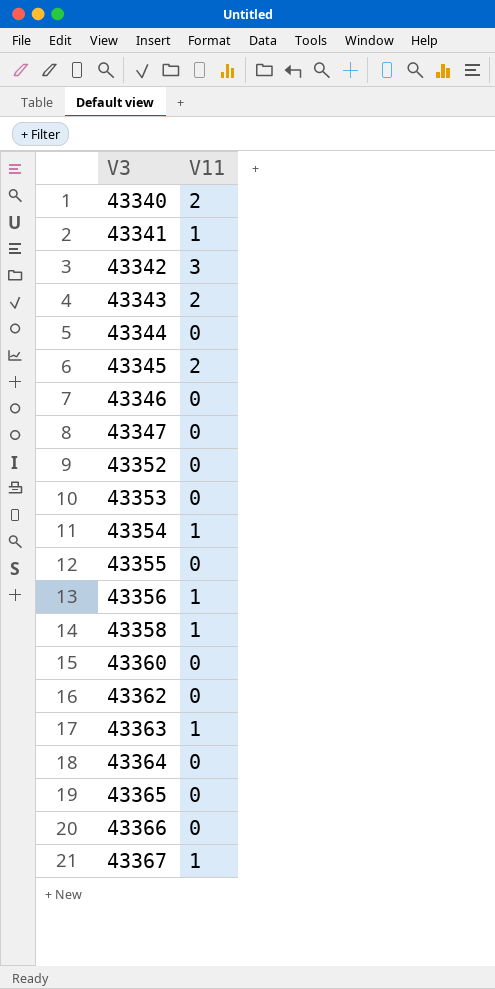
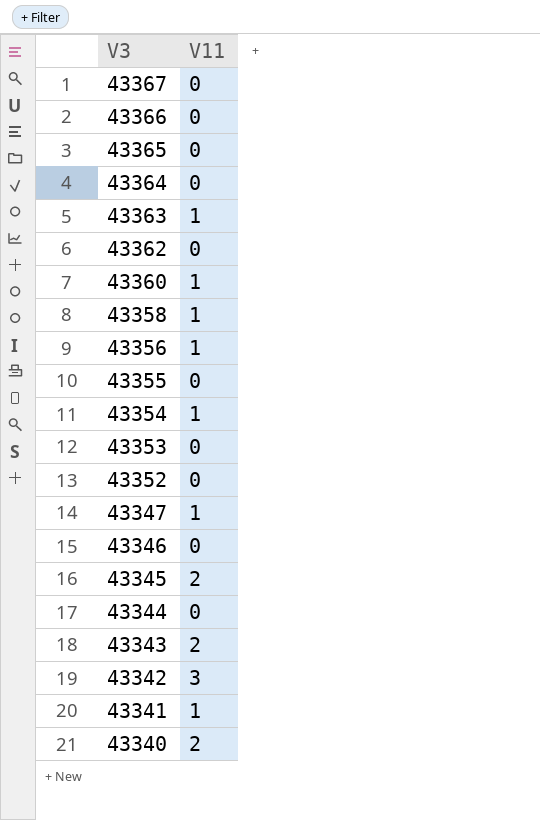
row order: V3 ascending -> V3 descending
43367 | V11: 1 -> 0
43360 | V11: 0 -> 1
43347 | V11: 0 -> 1

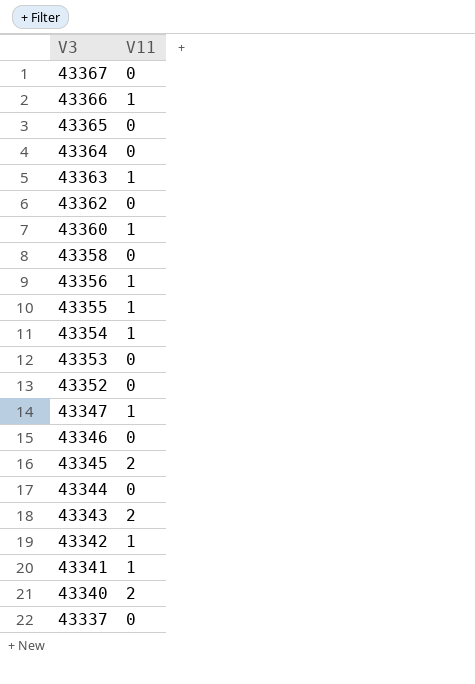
43366 | V11: 0 -> 1
43358 | V11: 1 -> 0
43355 | V11: 0 -> 1
43342 | V11: 3 -> 1
row 43337: none -> 0

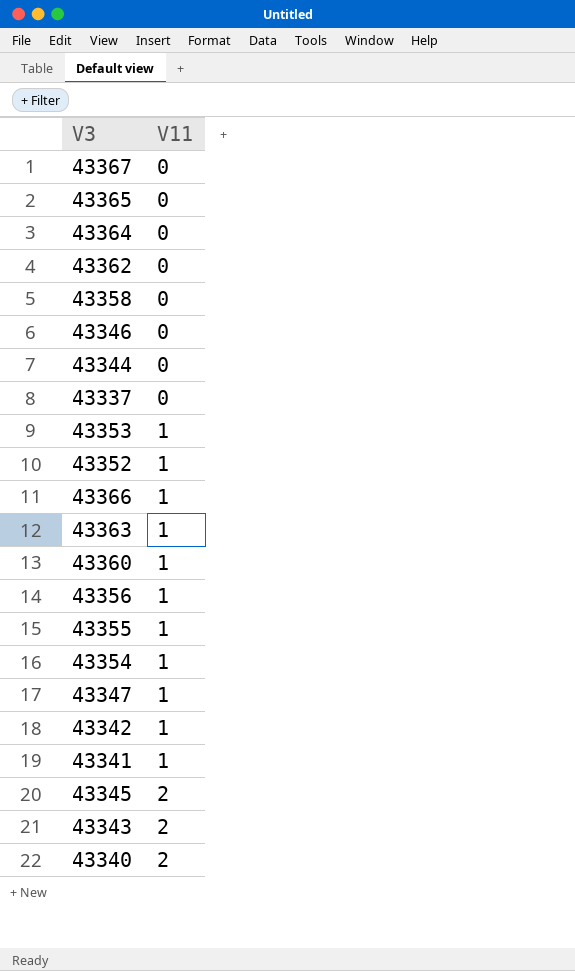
row order: V3 descending -> V11 ascending
43353 | V11: 0 -> 1
43352 | V11: 0 -> 1

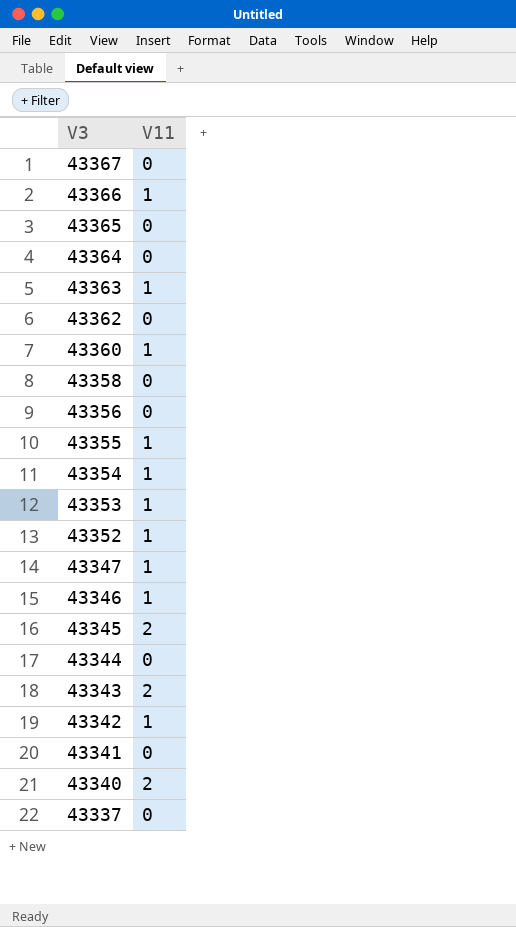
row order: V11 ascending -> V3 descending
43356 | V11: 1 -> 0
43346 | V11: 0 -> 1
43341 | V11: 1 -> 0

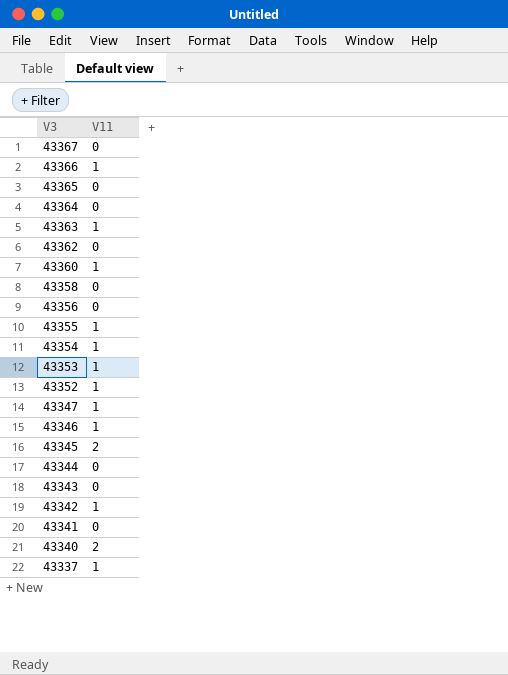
43343 | V11: 2 -> 0
43337 | V11: 0 -> 1

